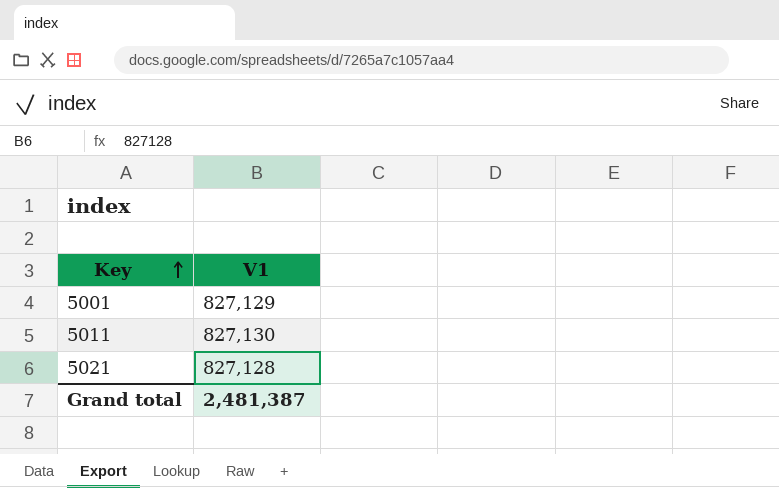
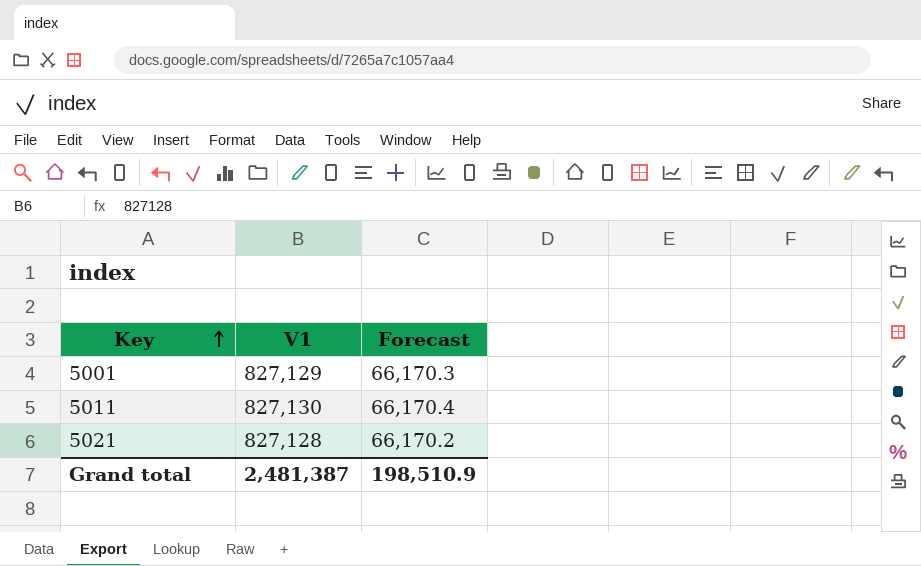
column Forecast | formula: none -> [V1] * 0.08

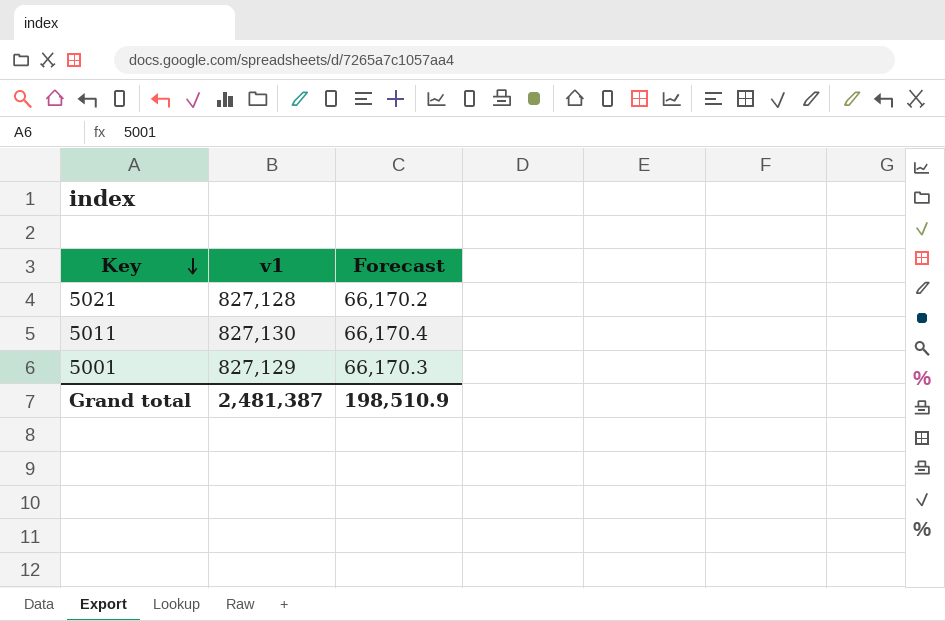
row order: Key ascending -> Key descending
column name: V1 -> v1

